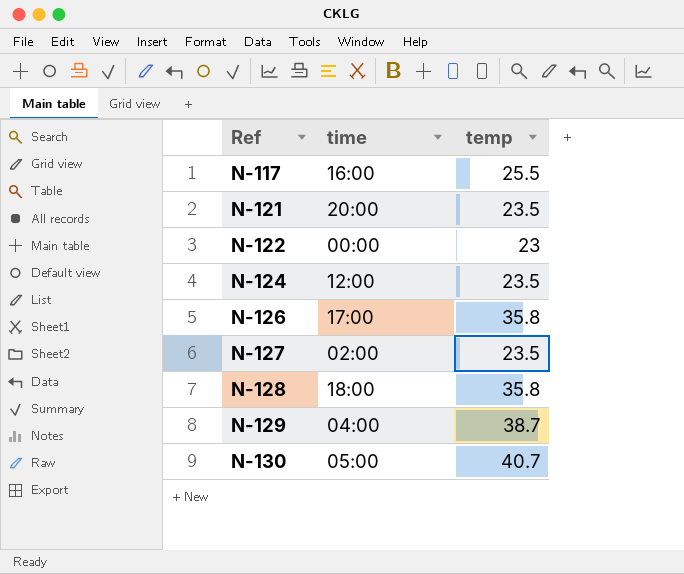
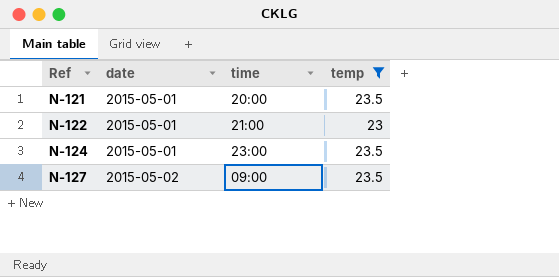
filter: none -> temp <= 23.5
column date | position: none -> 2
N-122 | time: 00:00 -> 21:00
N-124 | time: 12:00 -> 23:00
N-127 | time: 02:00 -> 09:00

